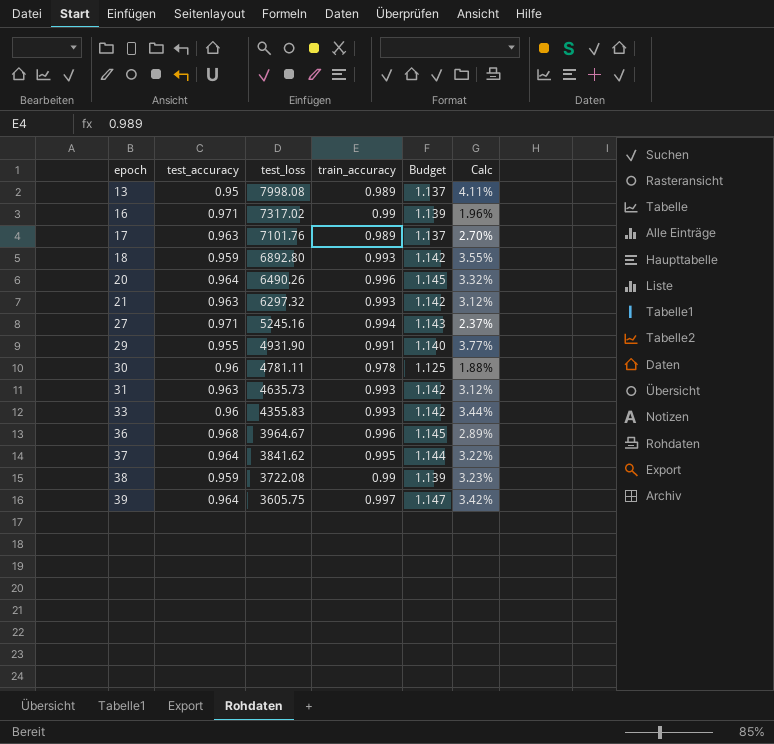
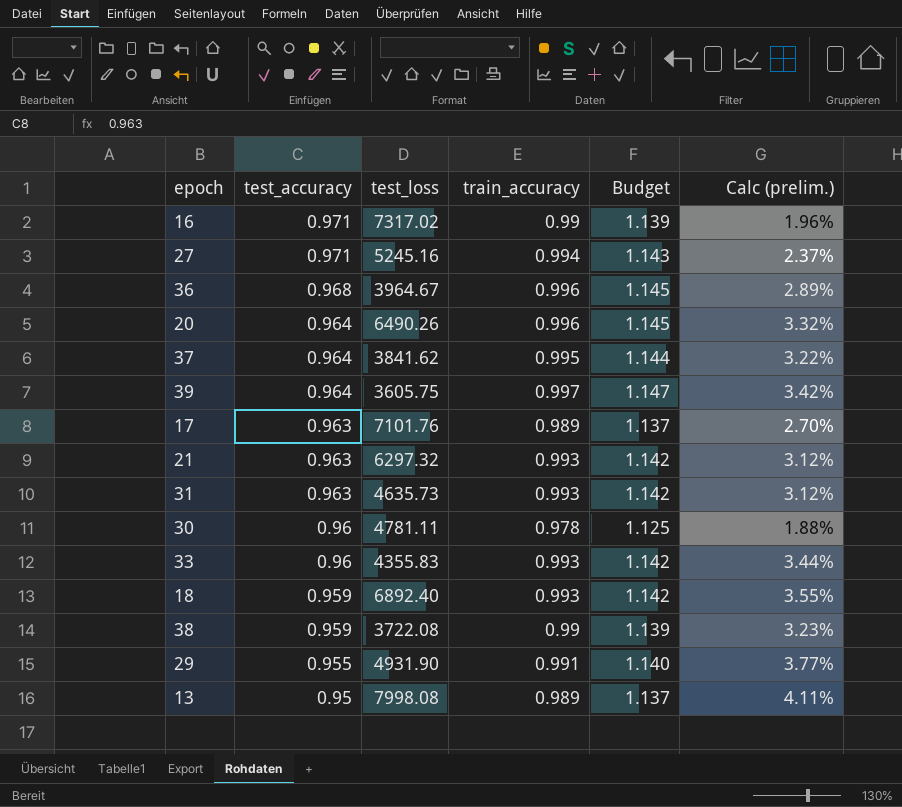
row order: epoch ascending -> test_accuracy descending
column name: Calc -> Calc (prelim.)
18 | test_loss: 6892.80 -> 6892.40

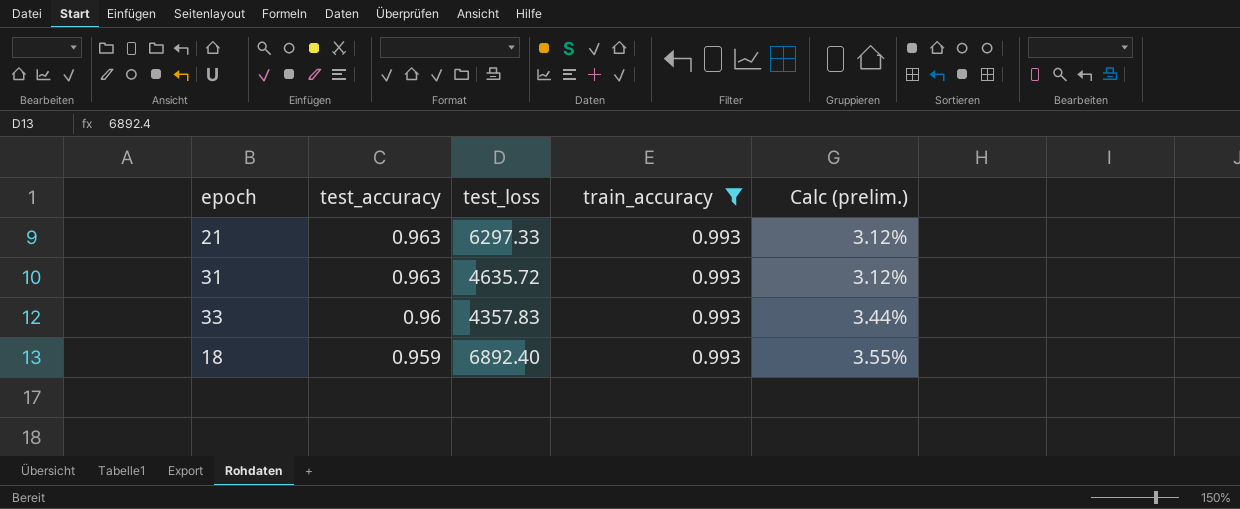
filter: none -> train_accuracy = 0.993
column Budget | formula: [train_accuracy] * 1.15 -> none
21 | test_loss: 6297.32 -> 6297.33
31 | test_loss: 4635.73 -> 4635.72
33 | test_loss: 4355.83 -> 4357.83

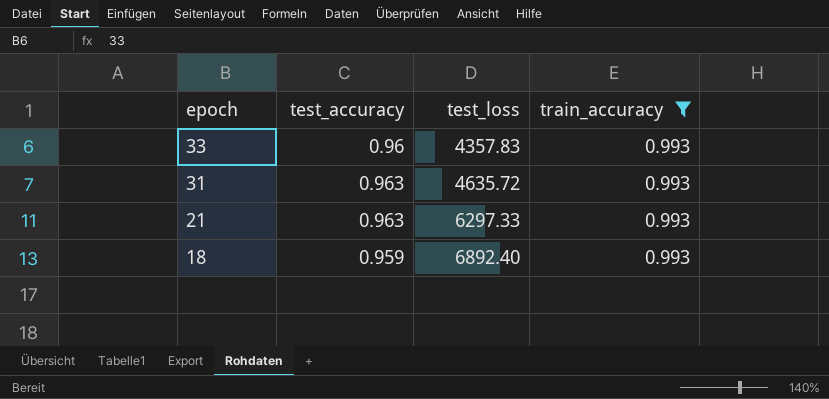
row order: test_accuracy descending -> epoch descending
column Calc (prelim.) | formula: ([train_accuracy] - [test_accuracy]) / [test_accuracy] -> none

